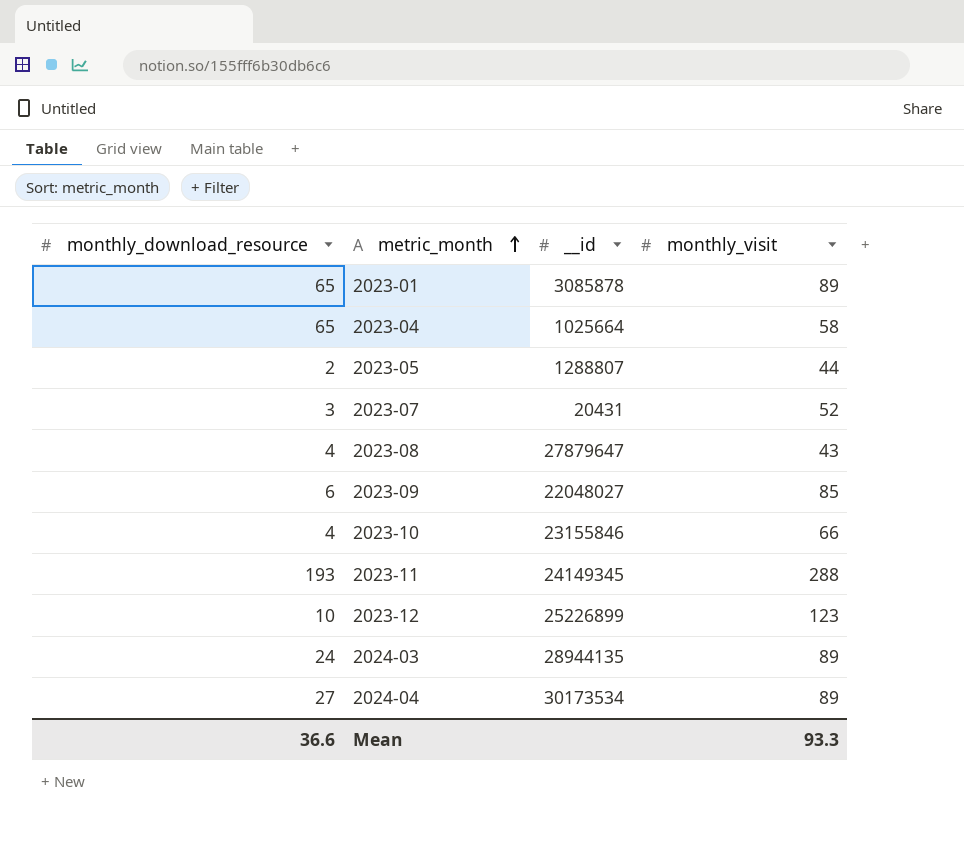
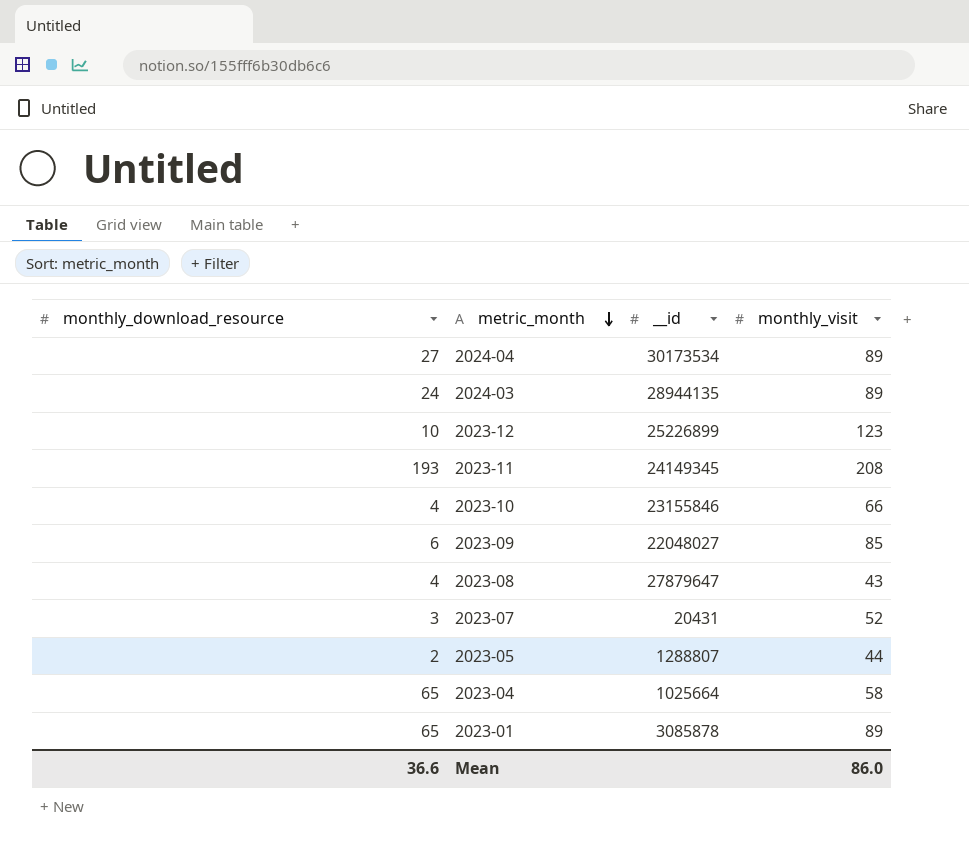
row order: metric_month ascending -> metric_month descending
2023-11 | monthly_visit: 288 -> 208
Mean | monthly_visit: 93.3 -> 86.0

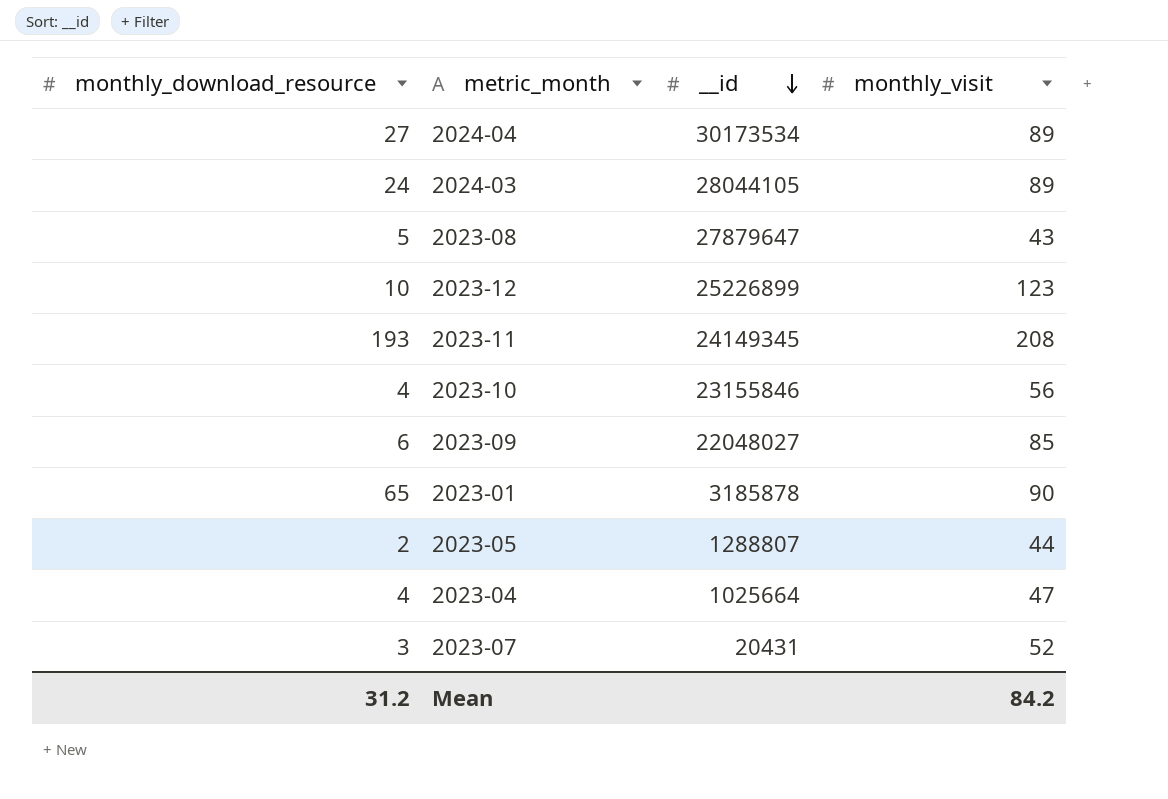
row order: metric_month descending -> __id descending
2024-03 | __id: 28944135 -> 28044105
2023-08 | monthly_download_resource: 4 -> 5
2023-10 | monthly_visit: 66 -> 56
2023-01 | __id: 3085878 -> 3185878
2023-01 | monthly_visit: 89 -> 90
2023-04 | monthly_download_resource: 65 -> 4
2023-04 | monthly_visit: 58 -> 47
Mean | monthly_download_resource: 36.6 -> 31.2
Mean | monthly_visit: 86.0 -> 84.2

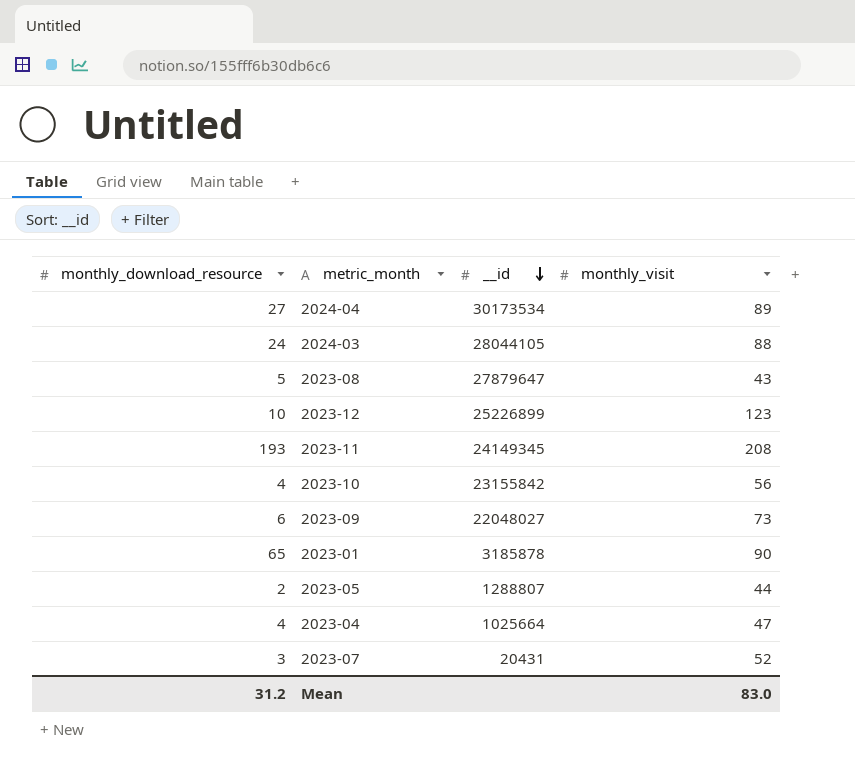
2024-03 | monthly_visit: 89 -> 88
2023-10 | __id: 23155846 -> 23155842
2023-09 | monthly_visit: 85 -> 73
Mean | monthly_visit: 84.2 -> 83.0

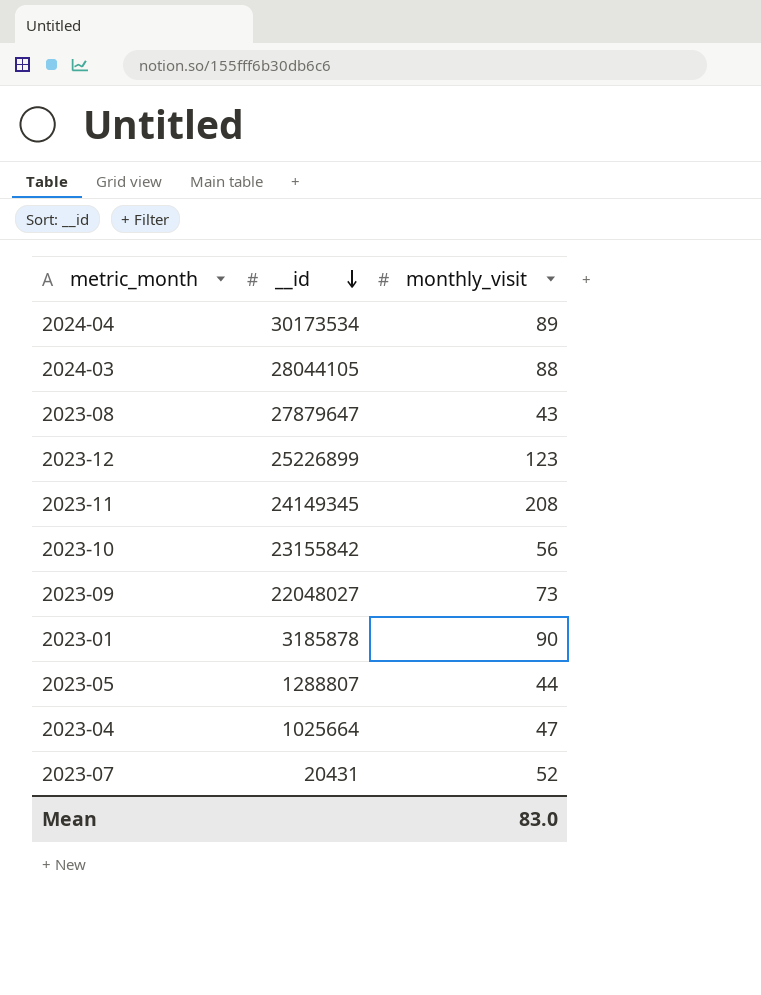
column monthly_download_resource | position: 1 -> none

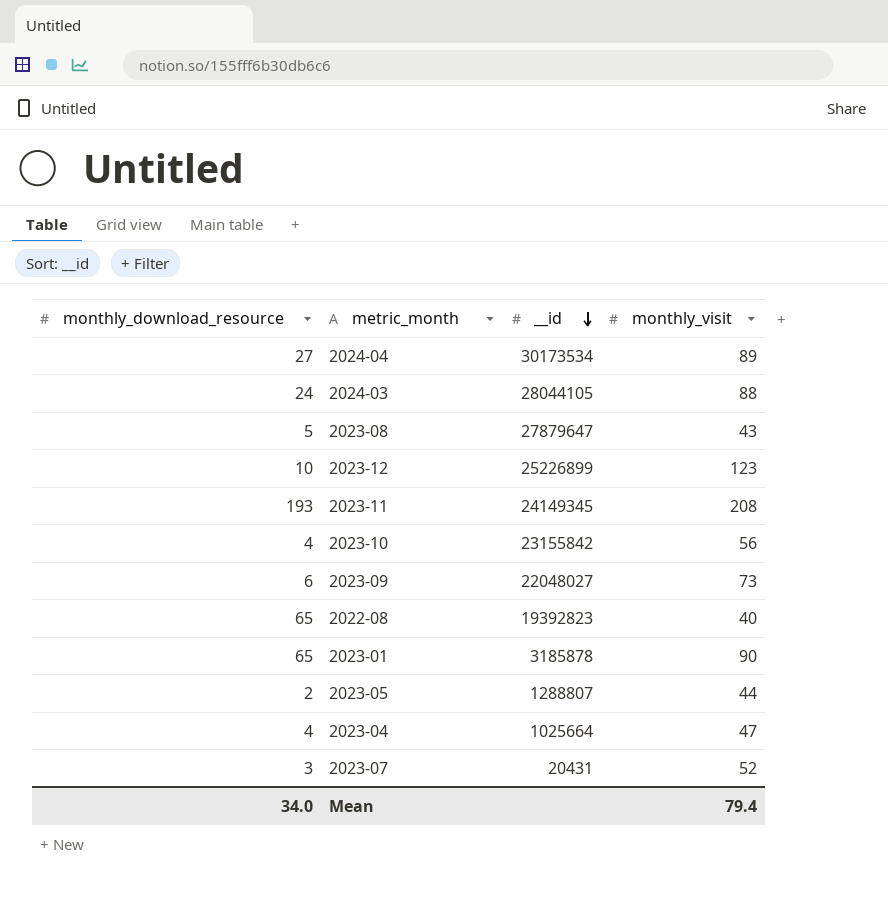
column monthly_download_resource | position: none -> 1
row 2022-08: none -> 65 | 19392823 | 40
Mean | monthly_visit: 83.0 -> 79.4

